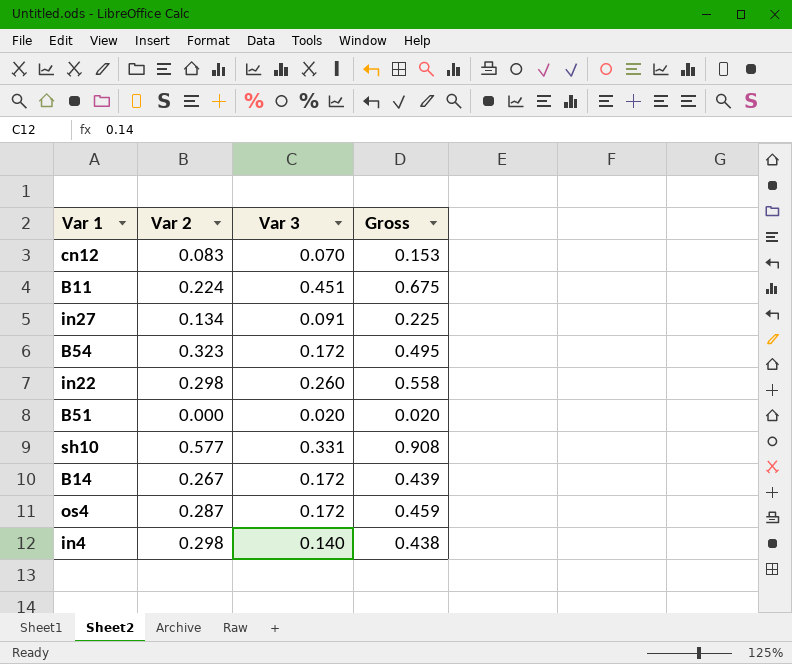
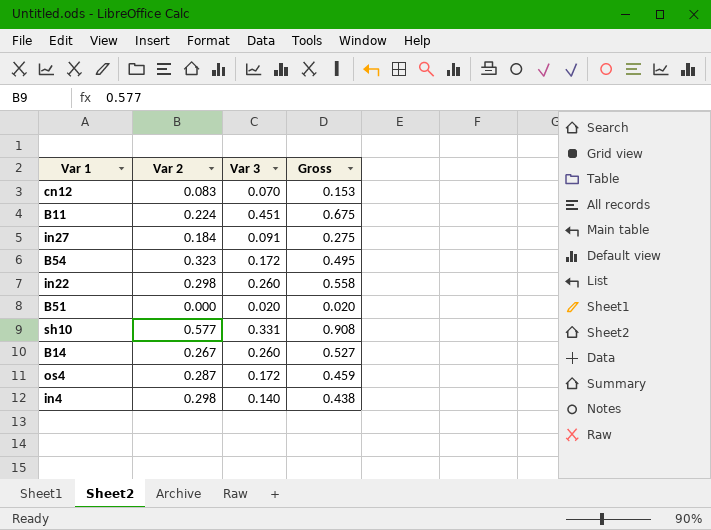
in27 | Var 2: 0.134 -> 0.184
in27 | Gross: 0.225 -> 0.275
B14 | Var 3: 0.172 -> 0.260
B14 | Gross: 0.439 -> 0.527

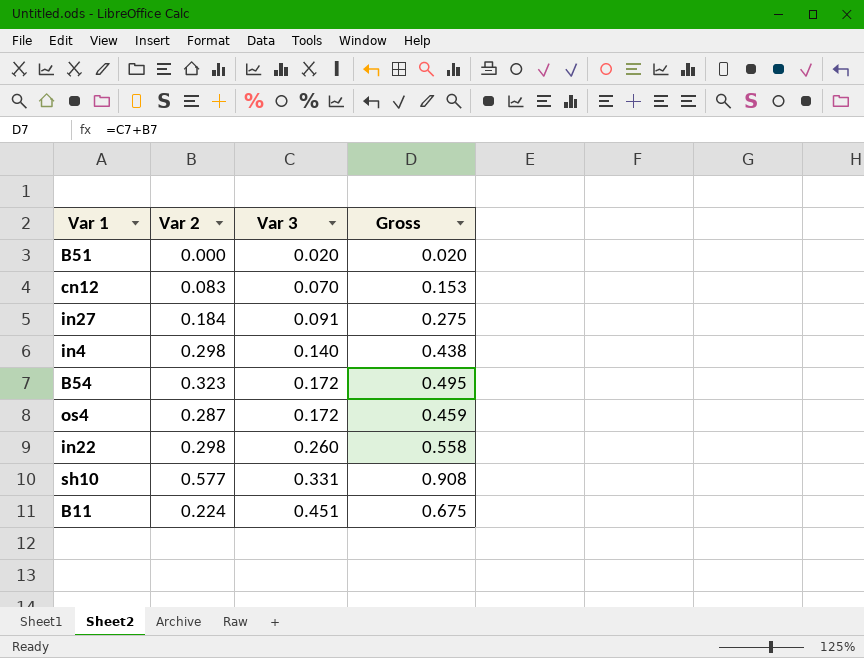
row order: none -> Var 3 ascending
row B14: 0.267 | 0.260 | 0.527 -> none

